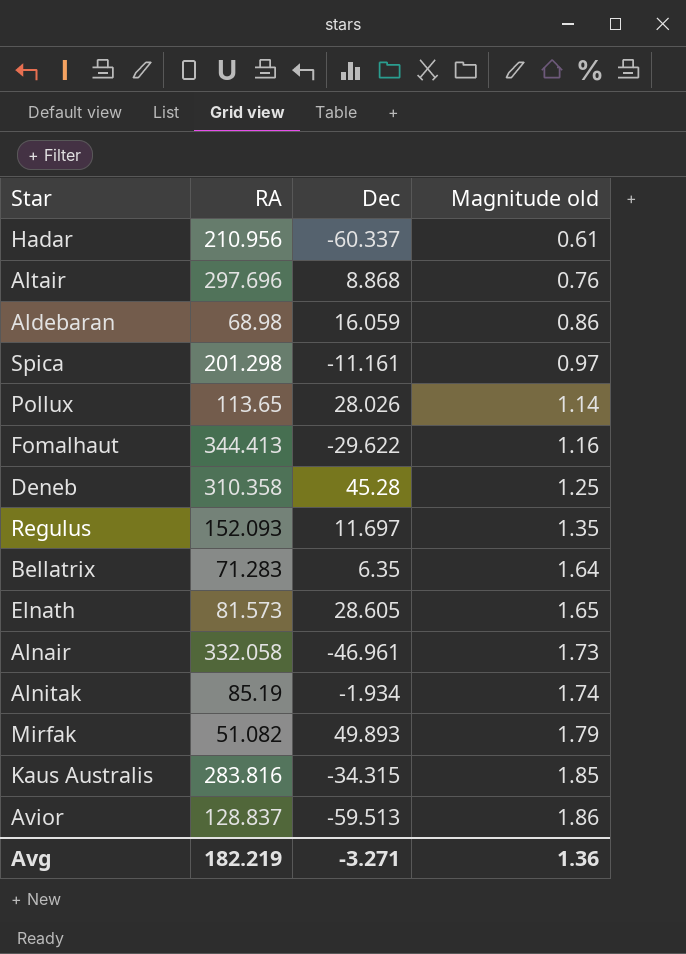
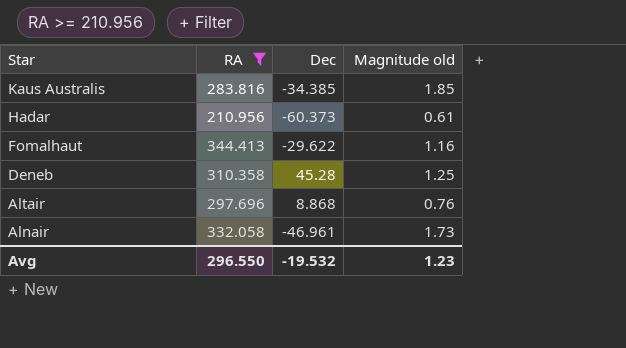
filter: none -> RA >= 210.956
row order: Magnitude old ascending -> Star descending
Kaus Australis | Dec: -34.315 -> -34.385
Hadar | Dec: -60.337 -> -60.373
Avg | RA: 182.219 -> 296.550
Avg | Dec: -3.271 -> -19.532
Avg | Magnitude old: 1.36 -> 1.23

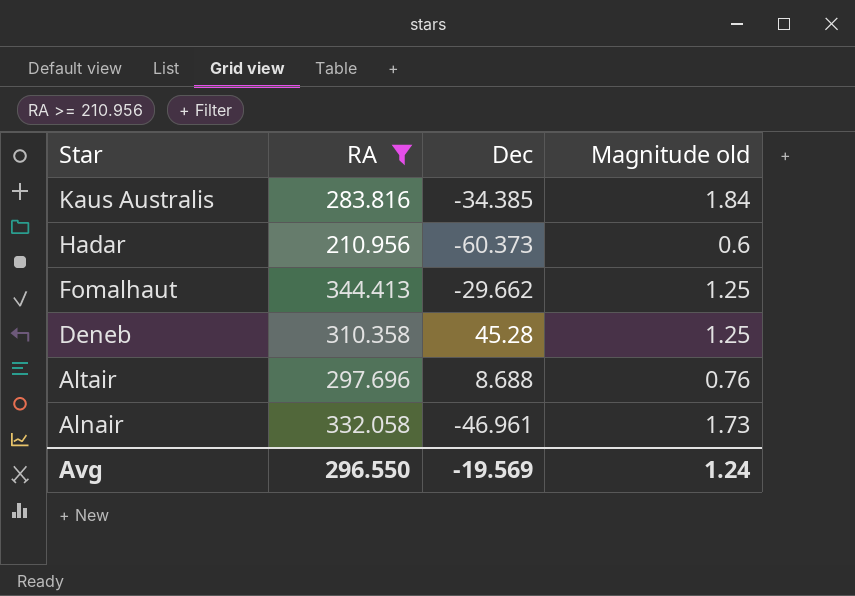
Kaus Australis | Magnitude old: 1.85 -> 1.84
Hadar | Magnitude old: 0.61 -> 0.6
Fomalhaut | Dec: -29.622 -> -29.662
Fomalhaut | Magnitude old: 1.16 -> 1.25
Altair | Dec: 8.868 -> 8.688
Avg | Dec: -19.532 -> -19.569
Avg | Magnitude old: 1.23 -> 1.24

